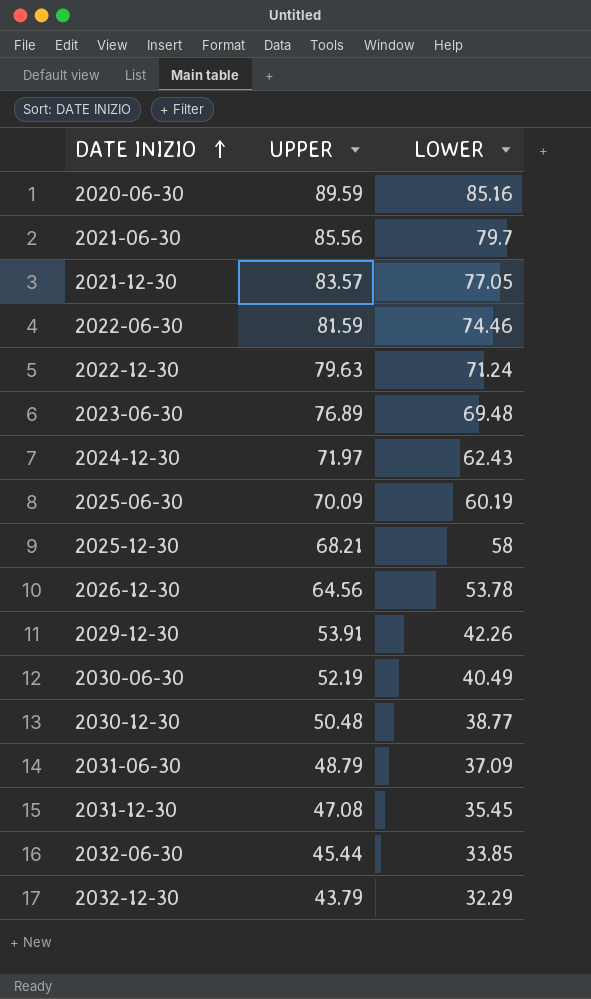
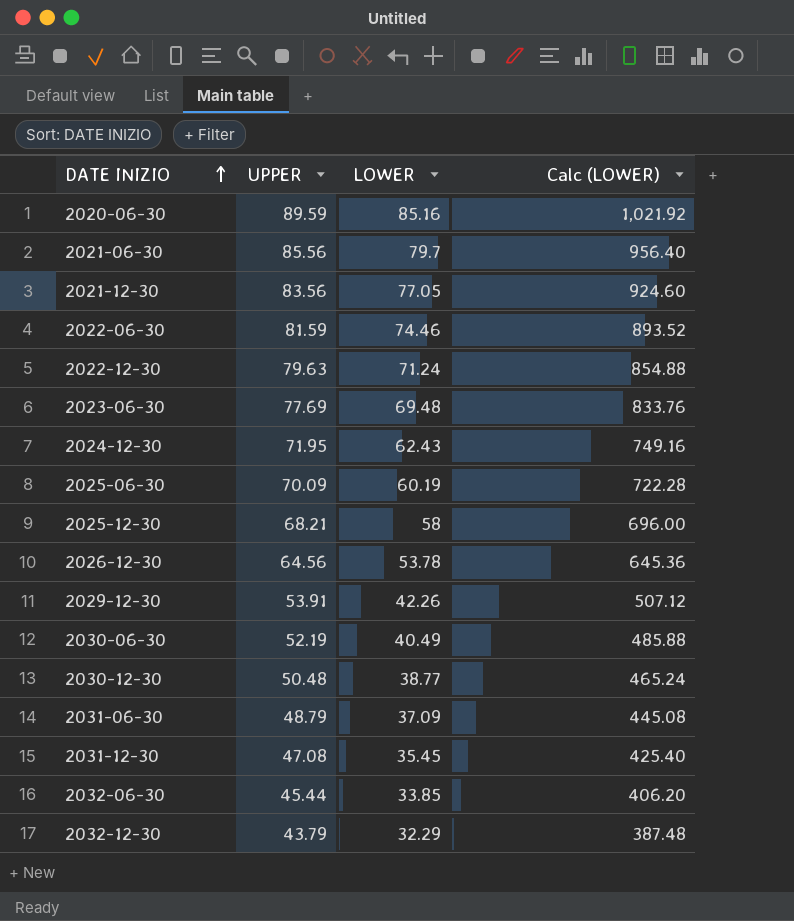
column Calc (LOWER) | formula: none -> [LOWER] * 12
2021-12-30 | UPPER: 83.57 -> 83.56
2023-06-30 | UPPER: 76.89 -> 77.69
2024-12-30 | UPPER: 71.97 -> 71.95

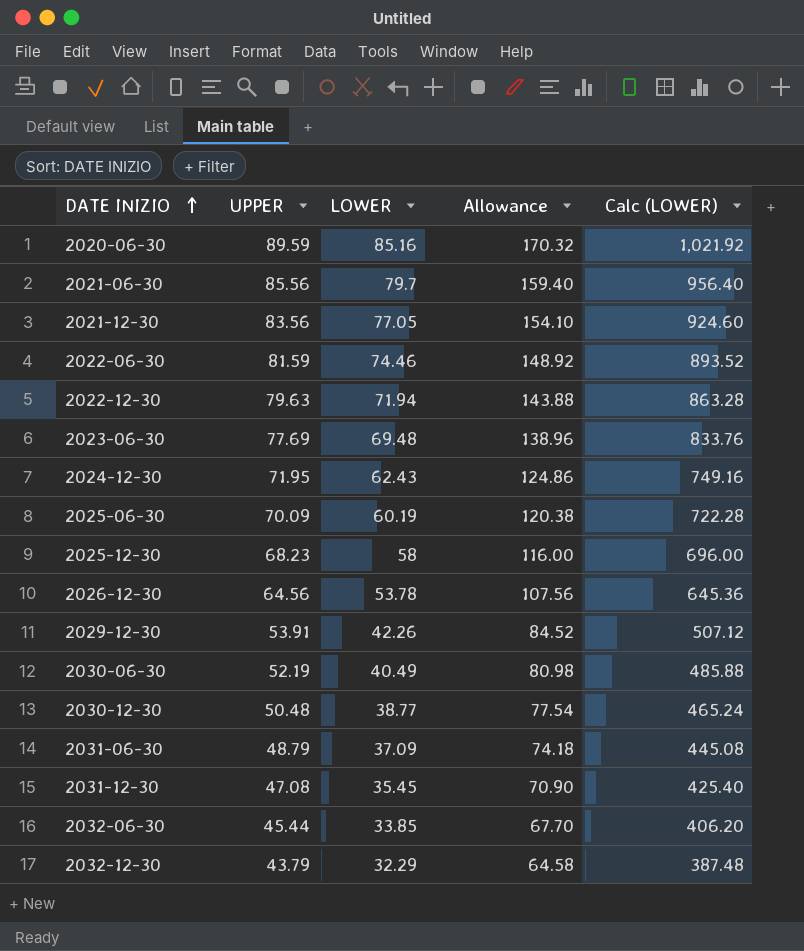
column Allowance | formula: none -> [LOWER] * 2
2022-12-30 | LOWER: 71.24 -> 71.94
2022-12-30 | Calc (LOWER): 854.88 -> 863.28
2025-12-30 | UPPER: 68.21 -> 68.23

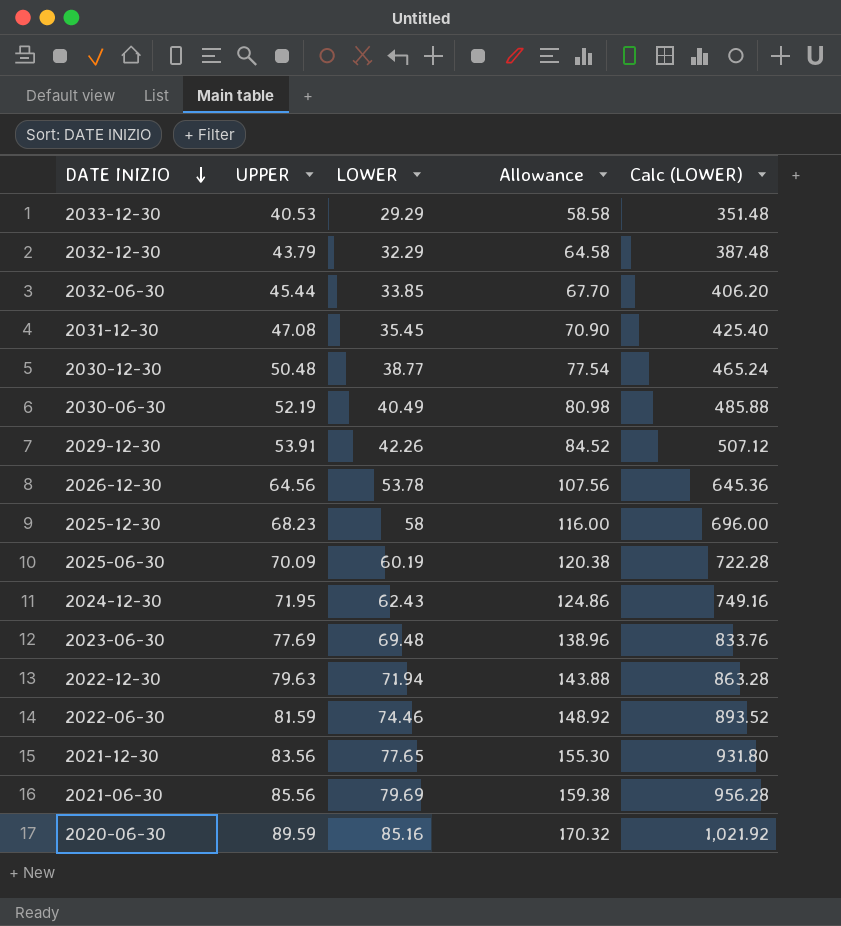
row order: DATE INIZIO ascending -> DATE INIZIO descending
row 2031-06-30: 48.79 | 37.09 | 74.18 | 445.08 -> none
row 2033-12-30: none -> 40.53 | 29.29 | 58.58 | 351.48
2021-12-30 | LOWER: 77.05 -> 77.65
2021-12-30 | Allowance: 154.10 -> 155.30
2021-12-30 | Calc (LOWER): 924.60 -> 931.80
2021-06-30 | LOWER: 79.7 -> 79.69
2021-06-30 | Allowance: 159.40 -> 159.38
2021-06-30 | Calc (LOWER): 956.40 -> 956.28

